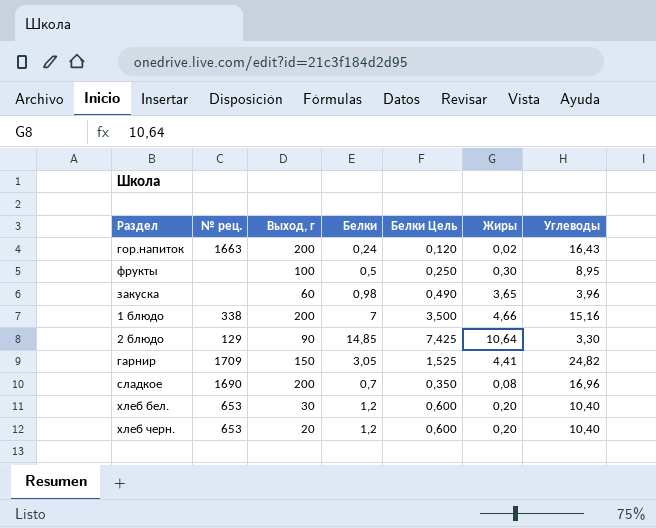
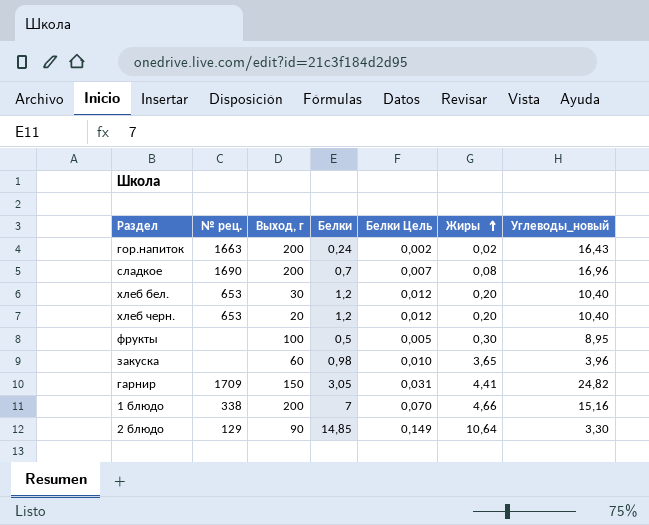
row order: none -> Жиры ascending
column Белки Цель | formula: [Белки] * 0,5 -> [Белки] * 0,01
column name: Углеводы -> Углеводы_новый

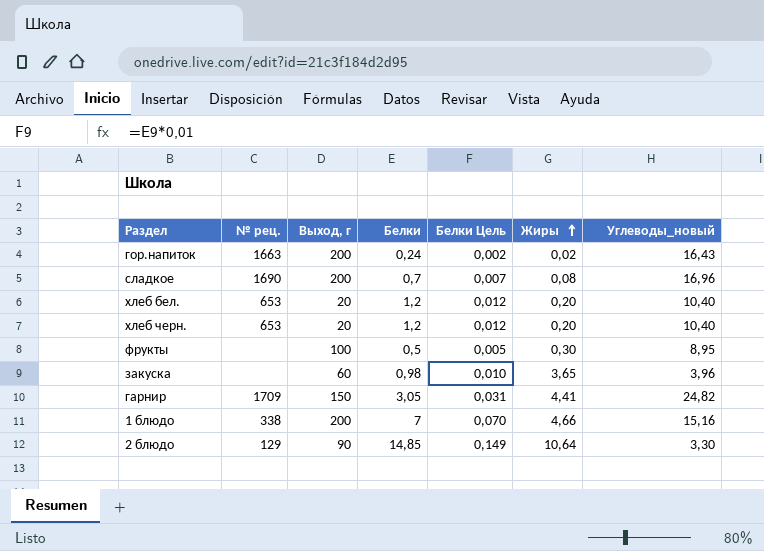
хлеб бел. | Выход, г: 30 -> 20

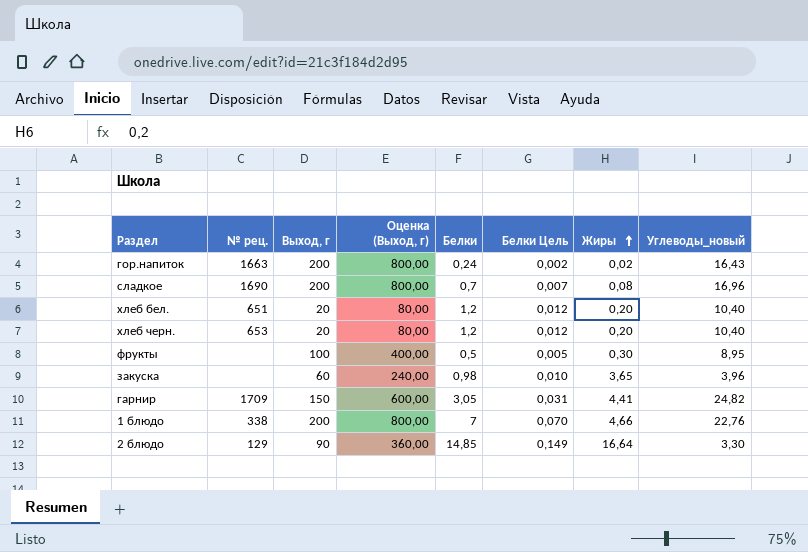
column Оценка (Выход, г) | formula: none -> [Выход, г] * 4
хлеб бел. | № рец.: 653 -> 651
1 блюдо | Углеводы_новый: 15,16 -> 22,76
2 блюдо | Жиры: 10,64 -> 16,64

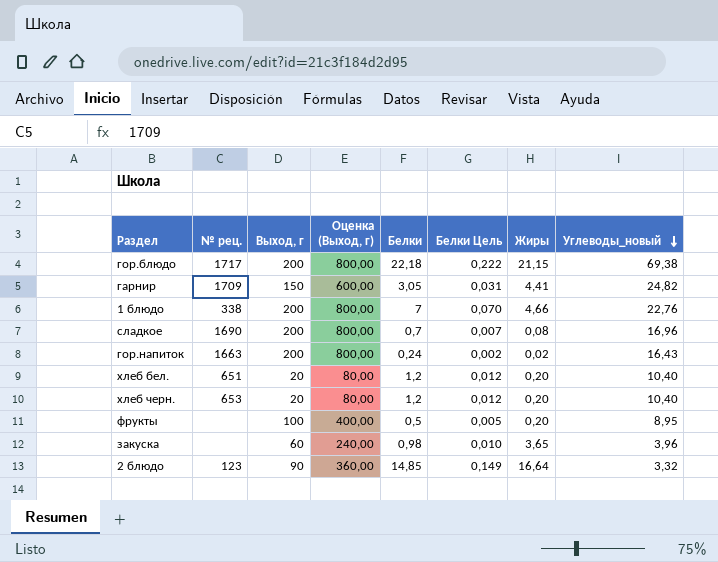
row order: Жиры ascending -> Углеводы_новый descending
row гор.блюдо: none -> 1717 | 200 | 800,00 | 22,18 | 0,222 | 21,15 | 69,38
фрукты | Жиры: 0,30 -> 0,20
2 блюдо | № рец.: 129 -> 123
2 блюдо | Углеводы_новый: 3,30 -> 3,32

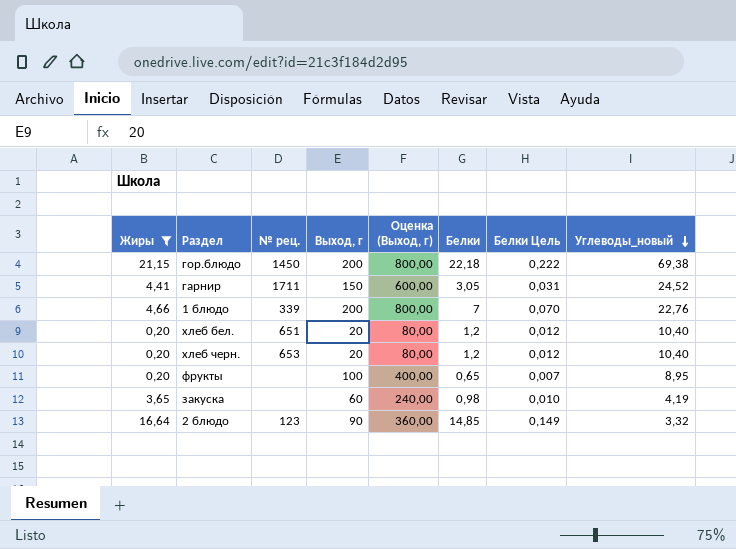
filter: none -> Жиры >= 0,20
column Жиры | position: 7 -> 1
гор.блюдо | № рец.: 1717 -> 1450
гарнир | № рец.: 1709 -> 1711
гарнир | Углеводы_новый: 24,82 -> 24,52
1 блюдо | № рец.: 338 -> 339
фрукты | Белки: 0,5 -> 0,65
фрукты | Белки Цель: 0,005 -> 0,007
закуска | Углеводы_новый: 3,96 -> 4,19

